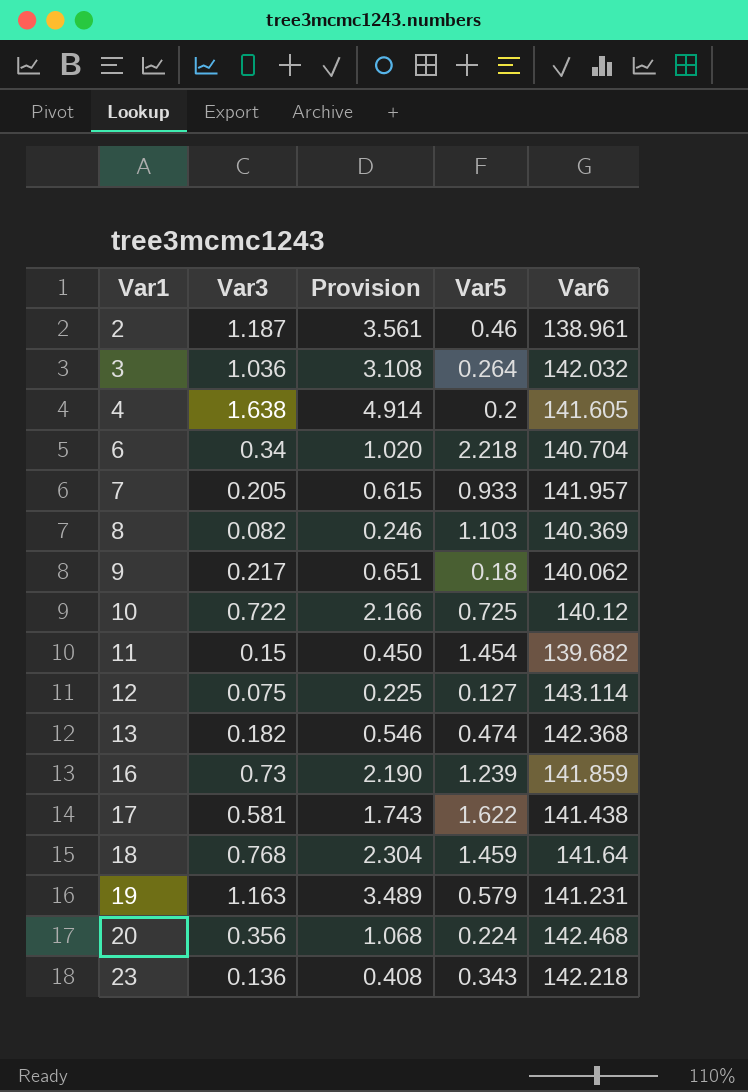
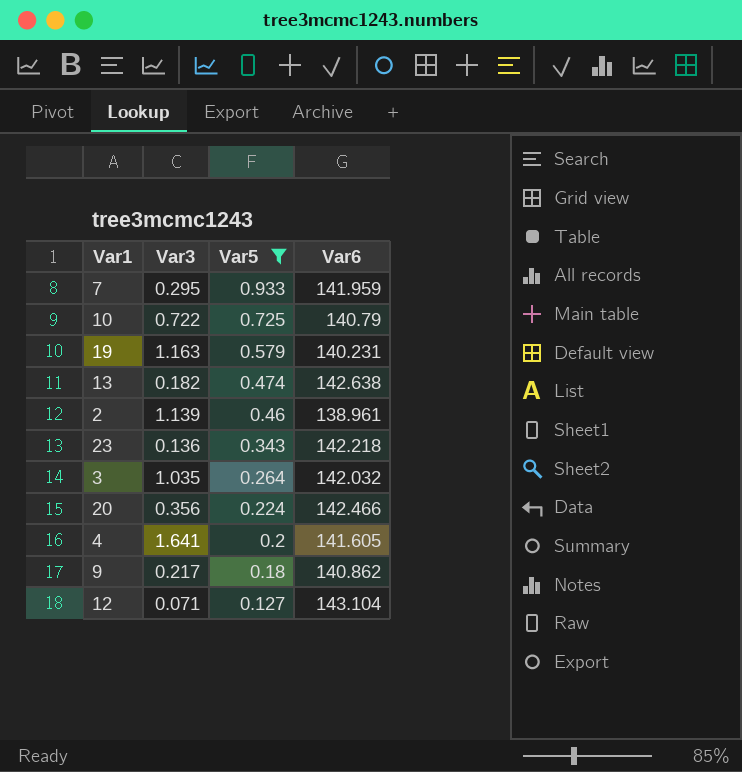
filter: none -> Var5 <= 0.933
row order: Var1 ascending -> Var5 descending
column Provision | formula: [Var3] * 3 -> none
7 | Var3: 0.205 -> 0.295
7 | Var6: 141.957 -> 141.959
10 | Var6: 140.12 -> 140.79
19 | Var6: 141.231 -> 140.231
13 | Var6: 142.368 -> 142.638
2 | Var3: 1.187 -> 1.139
3 | Var3: 1.036 -> 1.035
20 | Var6: 142.468 -> 142.466
4 | Var3: 1.638 -> 1.641
9 | Var6: 140.062 -> 140.862
12 | Var3: 0.075 -> 0.071
12 | Var6: 143.114 -> 143.104

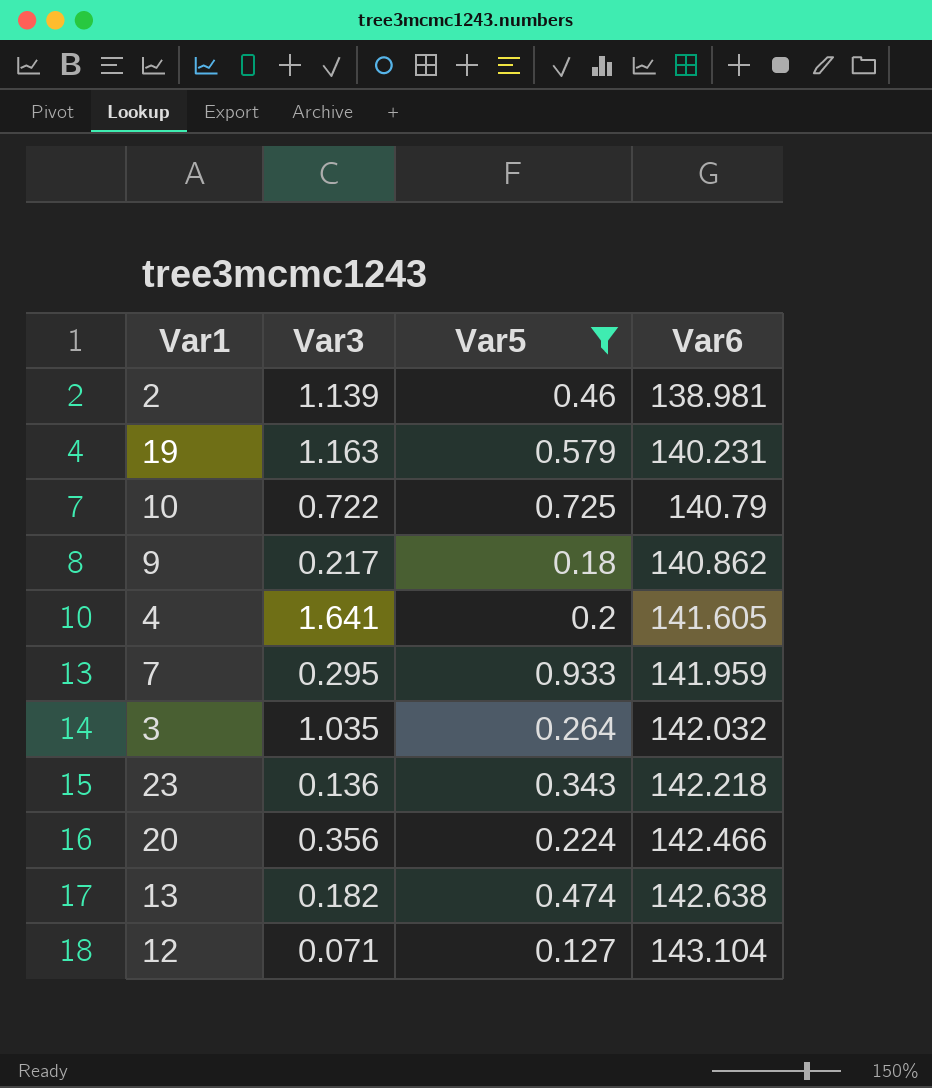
row order: Var5 descending -> Var6 ascending
2 | Var6: 138.961 -> 138.981

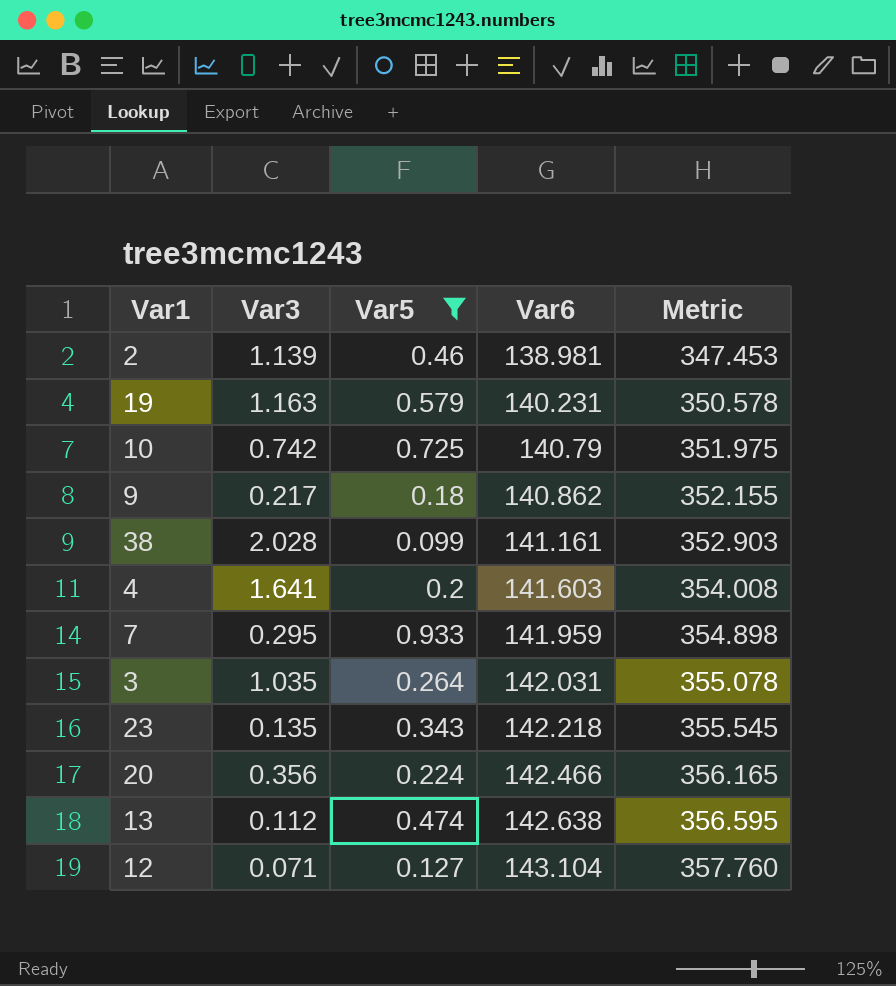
column Metric | formula: none -> [Var6] * 2.5
10 | Var3: 0.722 -> 0.742
row 38: none -> 2.028 | 0.099 | 141.161 | 352.903
4 | Var6: 141.605 -> 141.603
3 | Var6: 142.032 -> 142.031
23 | Var3: 0.136 -> 0.135
13 | Var3: 0.182 -> 0.112

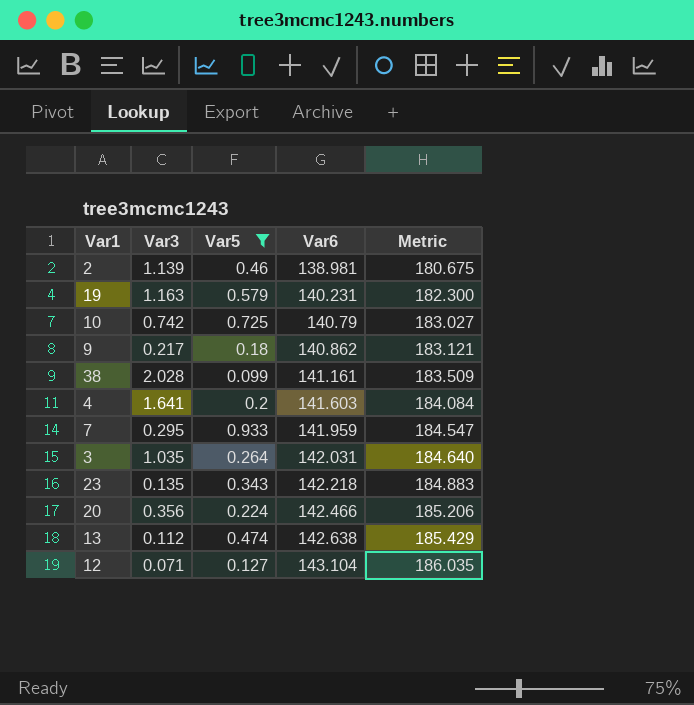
column Metric | formula: [Var6] * 2.5 -> [Var6] * 1.3

